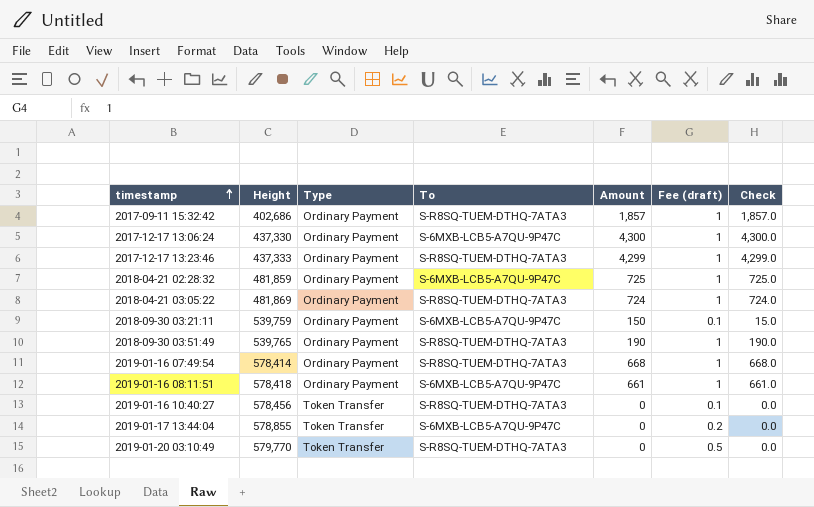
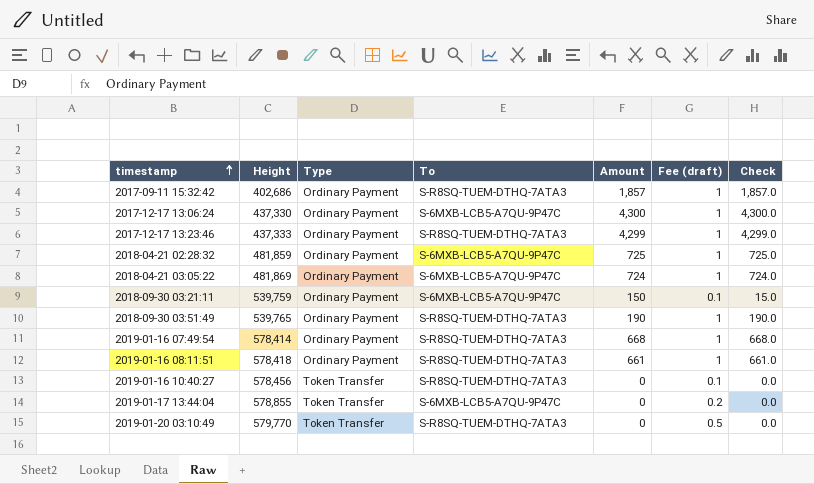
2018-04-21 03:05:22 | To: S-R8SQ-TUEM-DTHQ-7ATA3 -> S-6MXB-LCB5-A7QU-9P47C
2019-01-16 08:11:51 | To: S-6MXB-LCB5-A7QU-9P47C -> S-R8SQ-TUEM-DTHQ-7ATA3

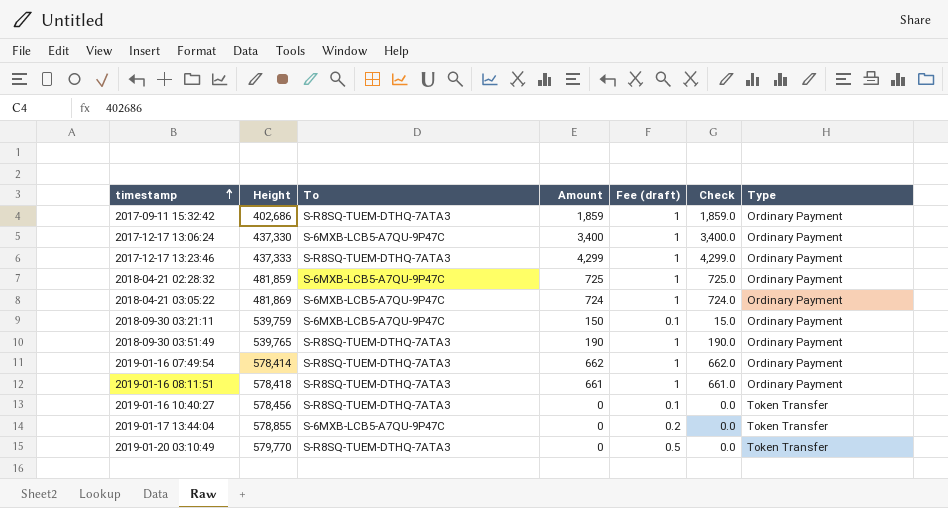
column Type | position: 3 -> 7
2017-09-11 15:32:42 | Amount: 1,857 -> 1,859
2017-09-11 15:32:42 | Check: 1,857.0 -> 1,859.0
2017-12-17 13:06:24 | Amount: 4,300 -> 3,400
2017-12-17 13:06:24 | Check: 4,300.0 -> 3,400.0
2019-01-16 07:49:54 | Amount: 668 -> 662
2019-01-16 07:49:54 | Check: 668.0 -> 662.0

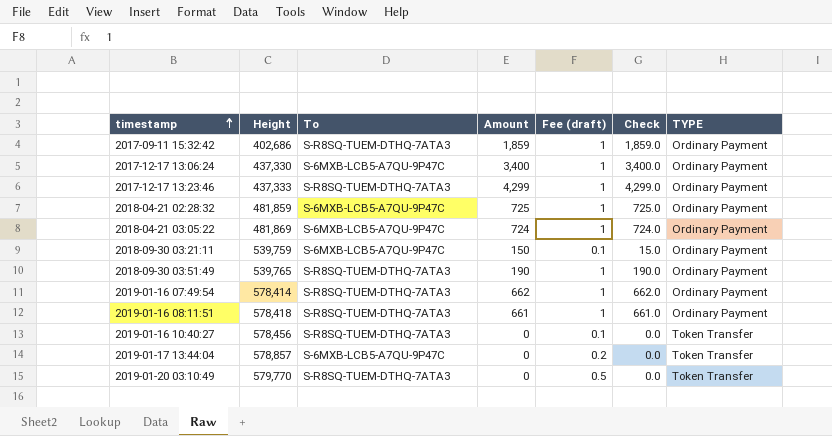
column name: Type -> TYPE
2019-01-17 13:44:04 | Height: 578,855 -> 578,857

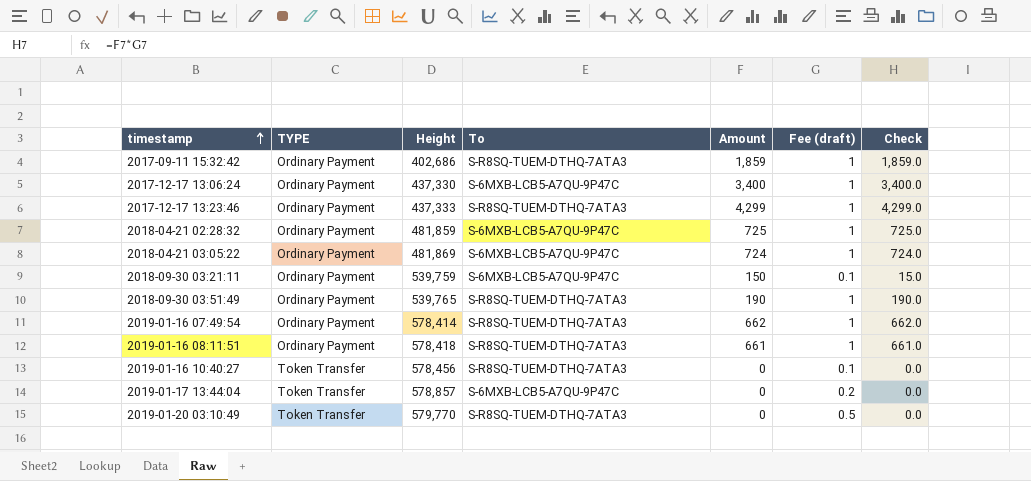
column TYPE | position: 7 -> 2

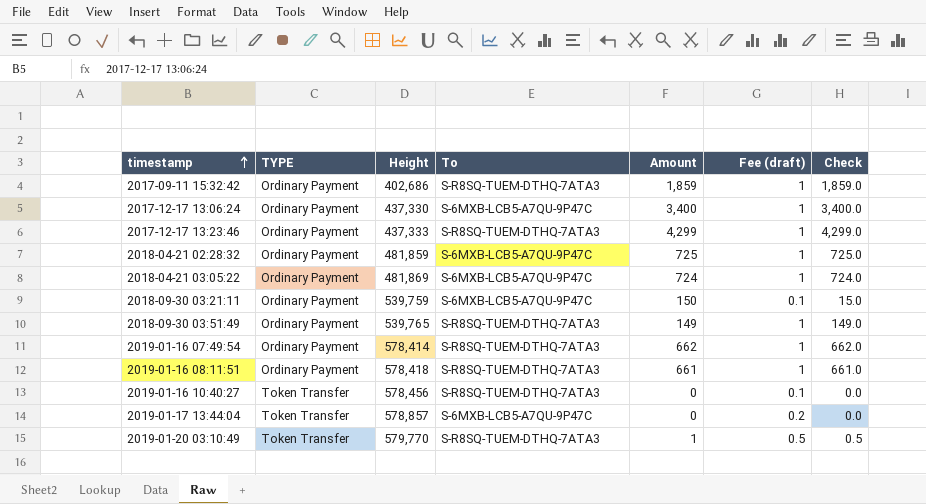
2018-09-30 03:51:49 | Amount: 190 -> 149
2018-09-30 03:51:49 | Check: 190.0 -> 149.0
2019-01-20 03:10:49 | Amount: 0 -> 1
2019-01-20 03:10:49 | Check: 0.0 -> 0.5

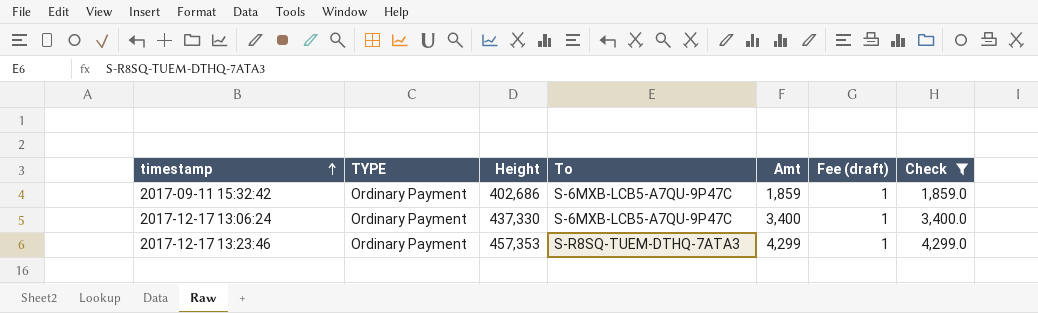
filter: none -> Check >= 1,859.0
column name: Amount -> Amt
2017-09-11 15:32:42 | To: S-R8SQ-TUEM-DTHQ-7ATA3 -> S-6MXB-LCB5-A7QU-9P47C
2017-12-17 13:23:46 | Height: 437,333 -> 457,353

